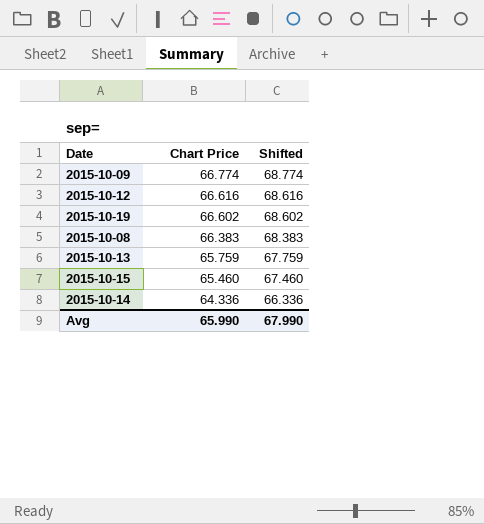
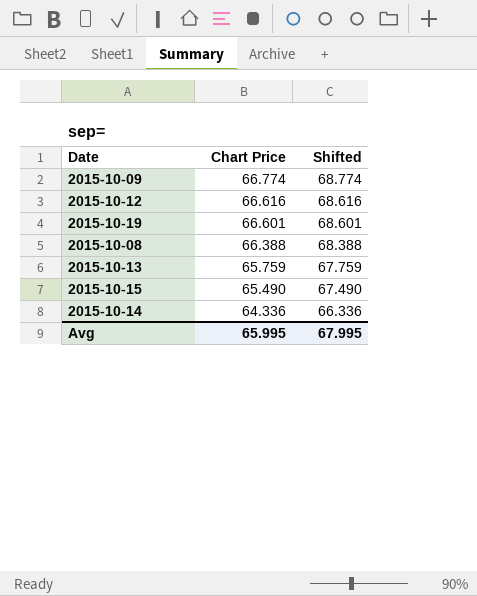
2015-10-19 | Chart Price: 66.602 -> 66.601
2015-10-19 | Shifted: 68.602 -> 68.601
2015-10-08 | Chart Price: 66.383 -> 66.388
2015-10-08 | Shifted: 68.383 -> 68.388
2015-10-15 | Chart Price: 65.460 -> 65.490
2015-10-15 | Shifted: 67.460 -> 67.490
Avg | Chart Price: 65.990 -> 65.995
Avg | Shifted: 67.990 -> 67.995

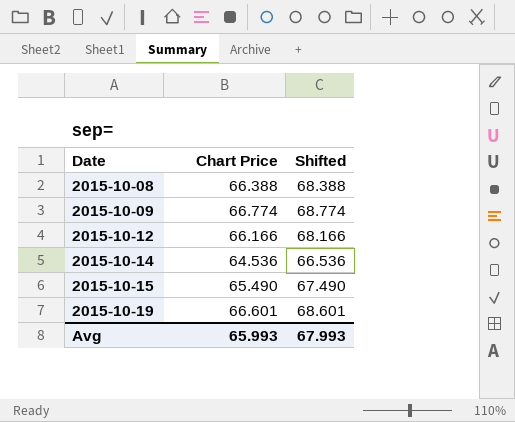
row order: Chart Price descending -> Date ascending
row 2015-10-13: 65.759 | 67.759 -> none
2015-10-12 | Chart Price: 66.616 -> 66.166
2015-10-12 | Shifted: 68.616 -> 68.166
2015-10-14 | Chart Price: 64.336 -> 64.536
2015-10-14 | Shifted: 66.336 -> 66.536
Avg | Chart Price: 65.995 -> 65.993
Avg | Shifted: 67.995 -> 67.993

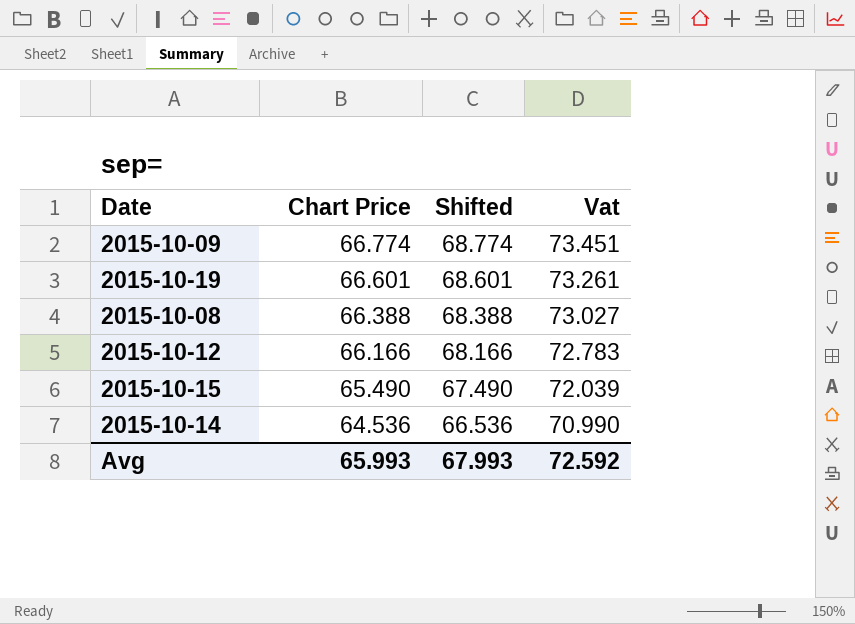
row order: Date ascending -> Chart Price descending
column Vat | formula: none -> [Chart Price] * 1.1

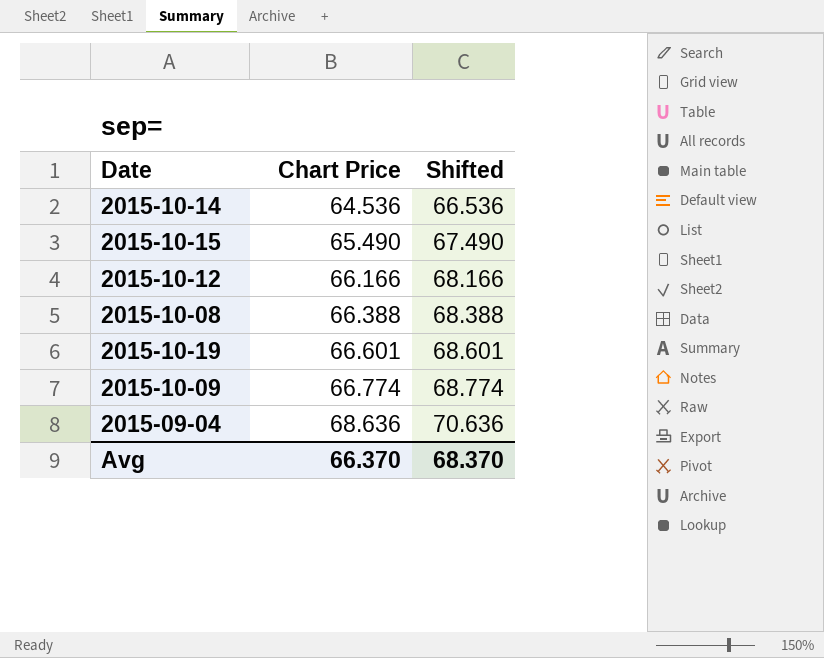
row order: Chart Price descending -> Chart Price ascending
column Vat | formula: [Chart Price] * 1.1 -> none
row 2015-09-04: none -> 68.636 | 70.636
Avg | Chart Price: 65.993 -> 66.370
Avg | Shifted: 67.993 -> 68.370

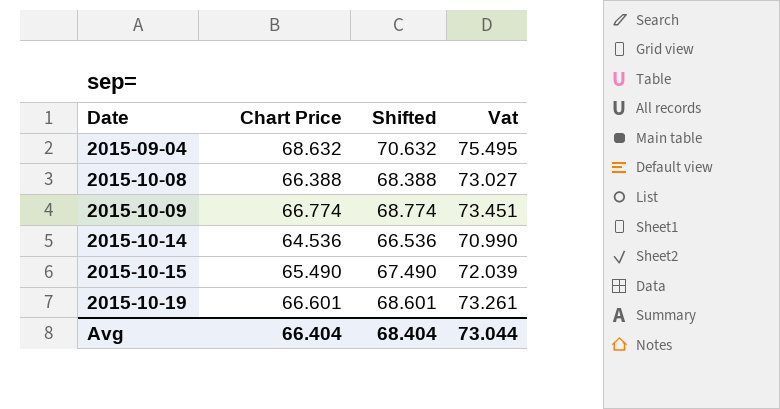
row order: Chart Price ascending -> Date ascending
column Vat | formula: none -> [Chart Price] * 1.1
row 2015-10-12: 66.166 | 68.166 -> none
2015-09-04 | Chart Price: 68.636 -> 68.632
2015-09-04 | Shifted: 70.636 -> 70.632
Avg | Chart Price: 66.370 -> 66.404
Avg | Shifted: 68.370 -> 68.404

